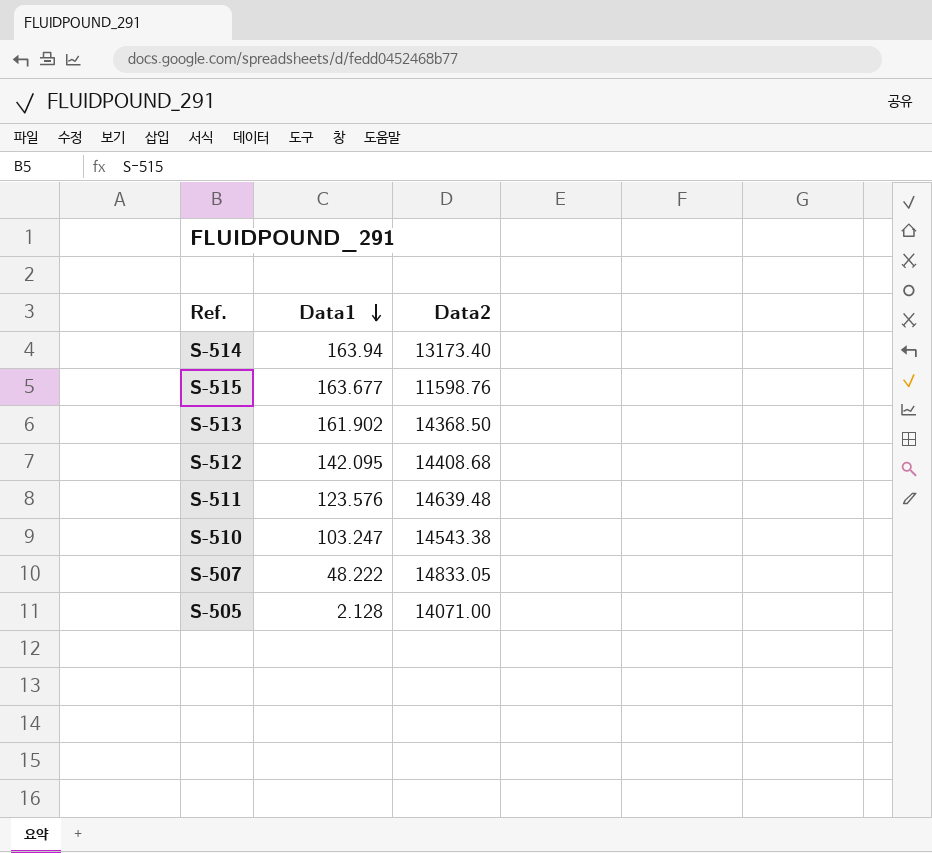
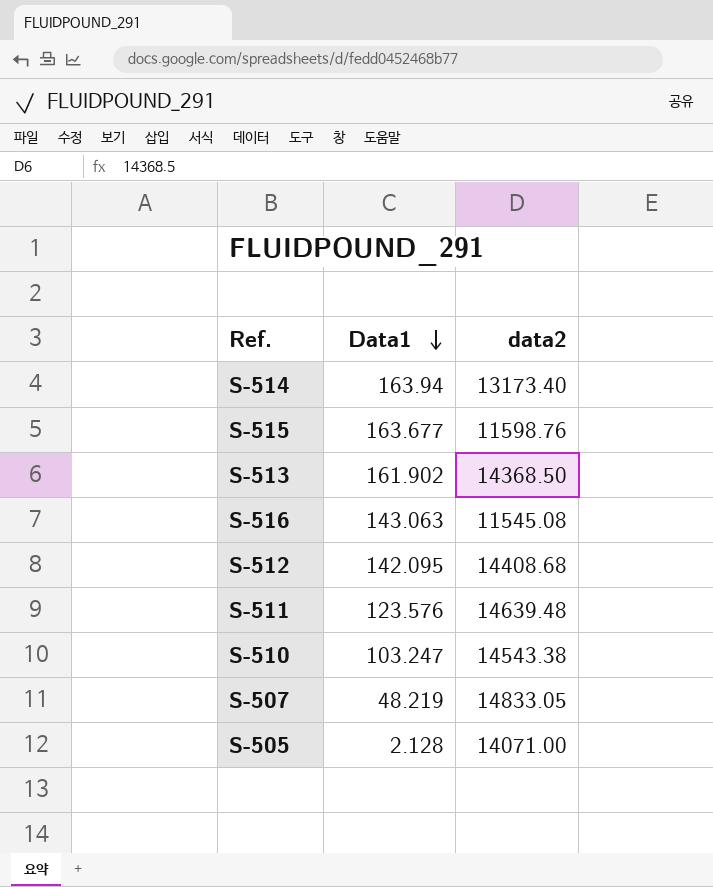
column name: Data2 -> data2
row S-516: none -> 143.063 | 11545.08
S-507 | Data1: 48.222 -> 48.219

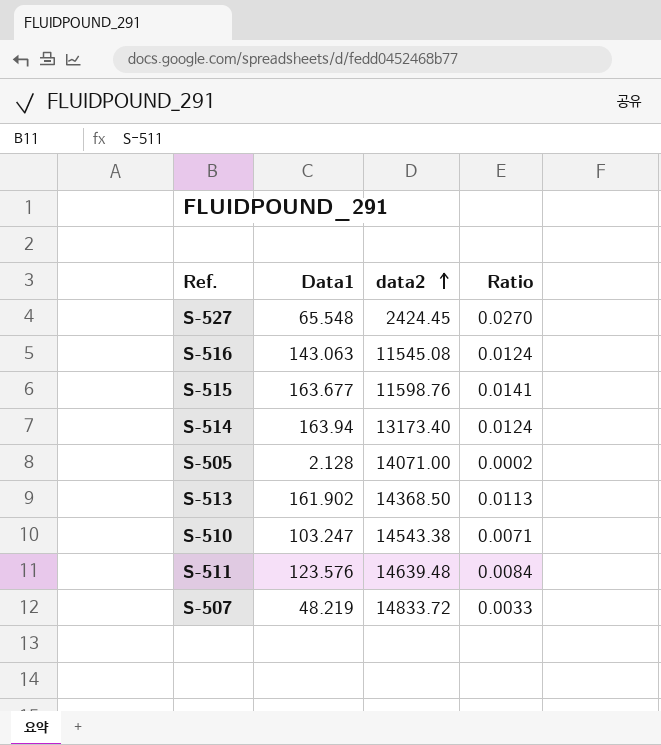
row order: Data1 descending -> data2 ascending
column Ratio | formula: none -> [Data1] / [data2]
row S-512: 142.095 | 14408.68 -> none
row S-527: none -> 65.548 | 2424.45 | 0.0270
S-507 | data2: 14833.05 -> 14833.72

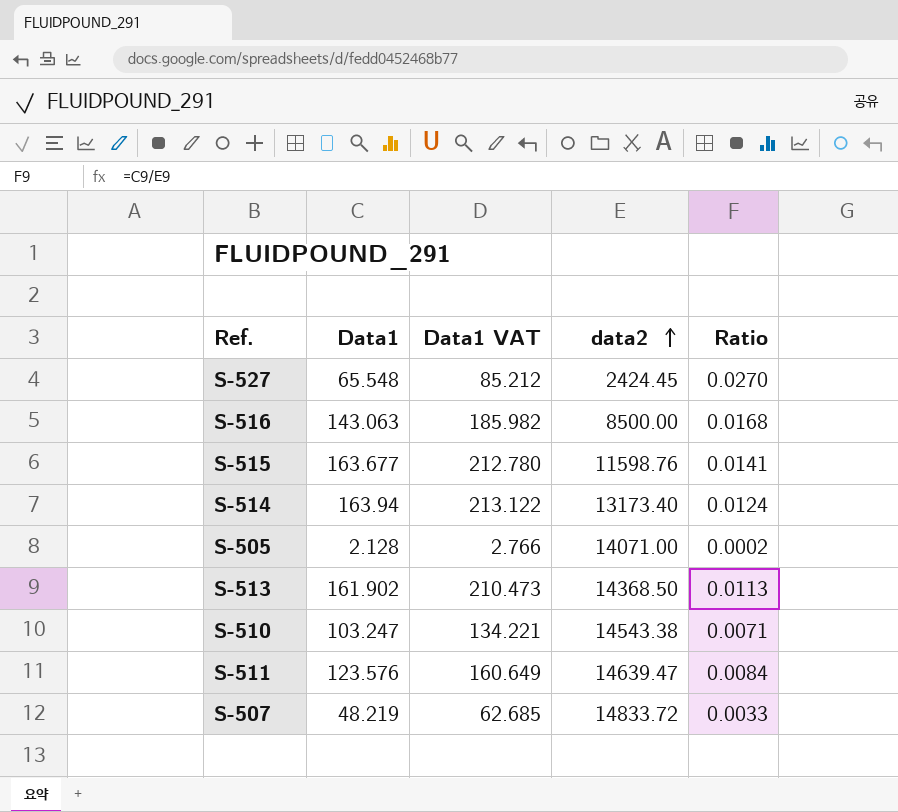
column Data1 VAT | formula: none -> [Data1] * 1.3
S-516 | data2: 11545.08 -> 8500.00
S-516 | Ratio: 0.0124 -> 0.0168
S-511 | data2: 14639.48 -> 14639.47

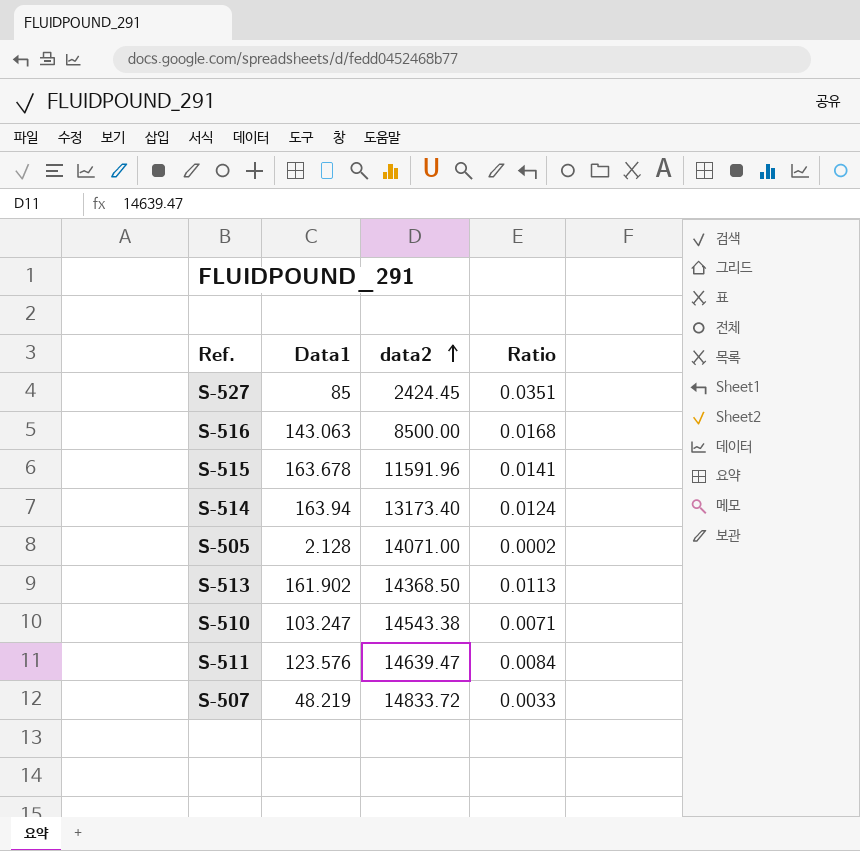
column Data1 VAT | formula: [Data1] * 1.3 -> none
S-527 | Data1: 65.548 -> 85
S-527 | Ratio: 0.0270 -> 0.0351
S-515 | Data1: 163.677 -> 163.678
S-515 | data2: 11598.76 -> 11591.96

